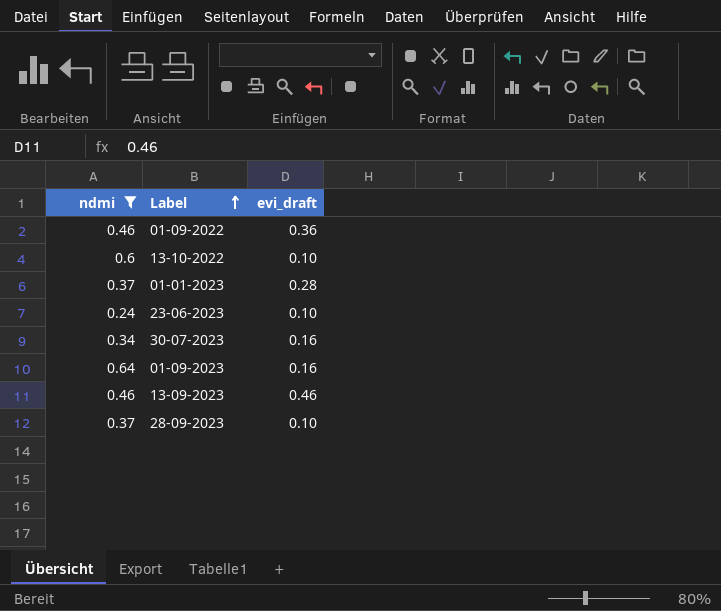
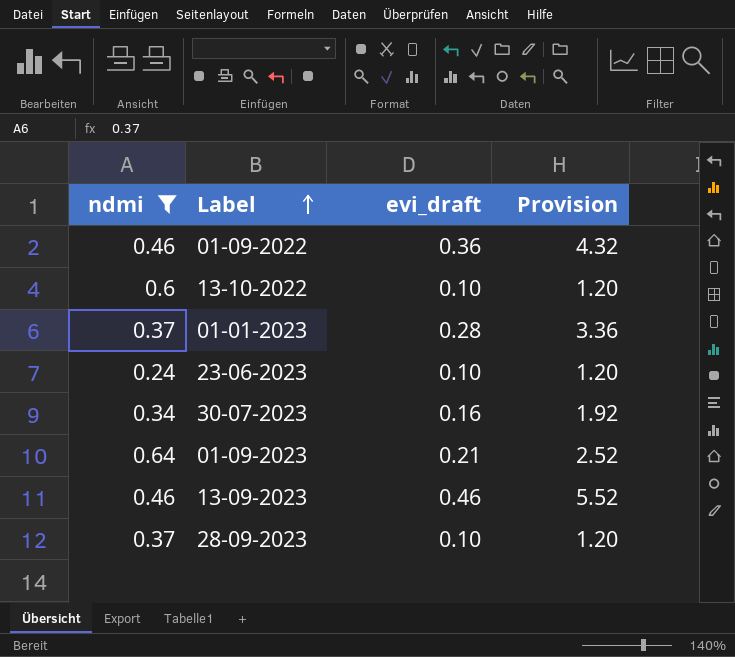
column Provision | formula: none -> [evi_draft] * 12
01-09-2023 | evi_draft: 0.16 -> 0.21

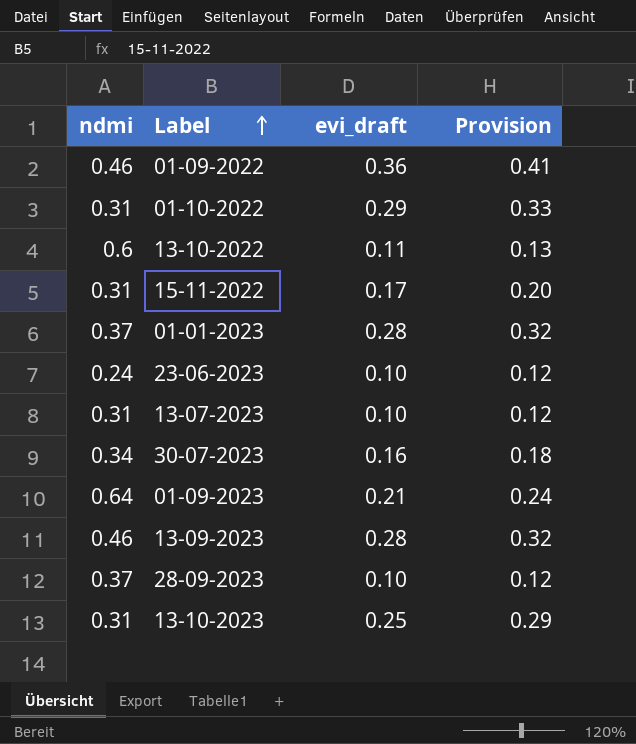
filter: ndmi != 0.31 -> none
column Provision | formula: [evi_draft] * 12 -> [evi_draft] * 1.15
13-10-2022 | evi_draft: 0.10 -> 0.11
13-09-2023 | evi_draft: 0.46 -> 0.28

